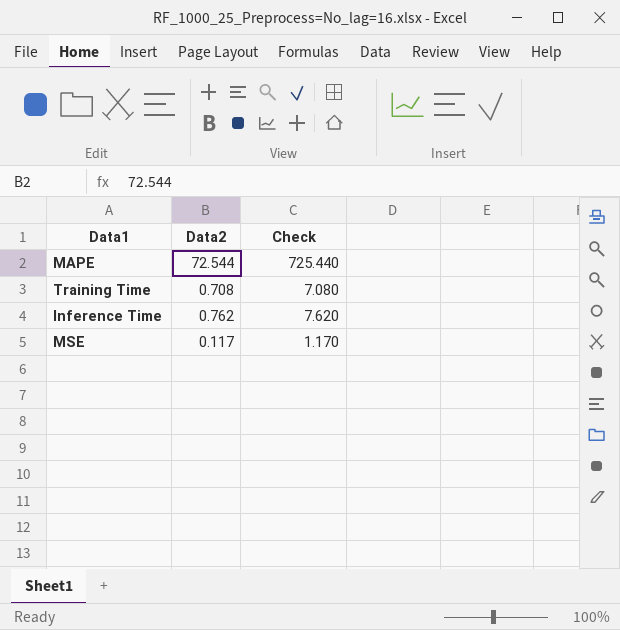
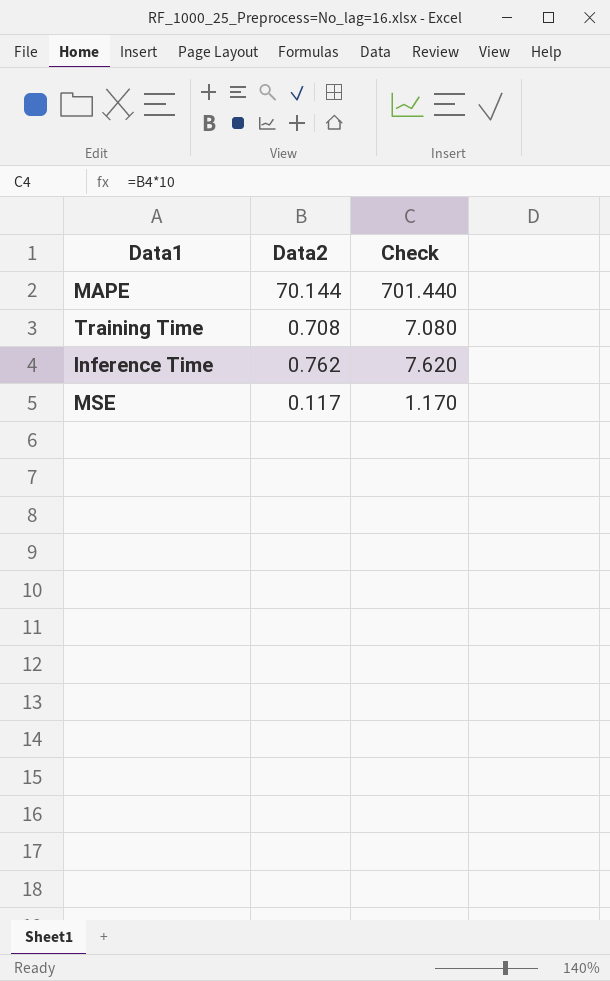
MAPE | Data2: 72.544 -> 70.144
MAPE | Check: 725.440 -> 701.440

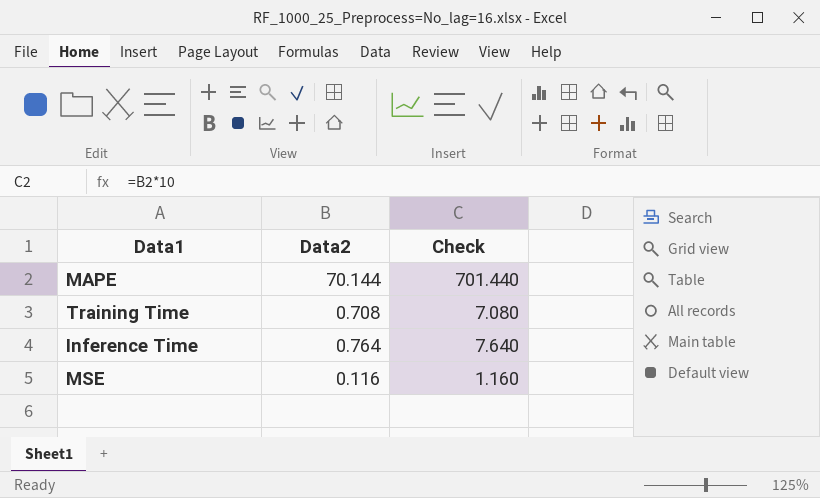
Inference Time | Data2: 0.762 -> 0.764
Inference Time | Check: 7.620 -> 7.640
MSE | Data2: 0.117 -> 0.116
MSE | Check: 1.170 -> 1.160

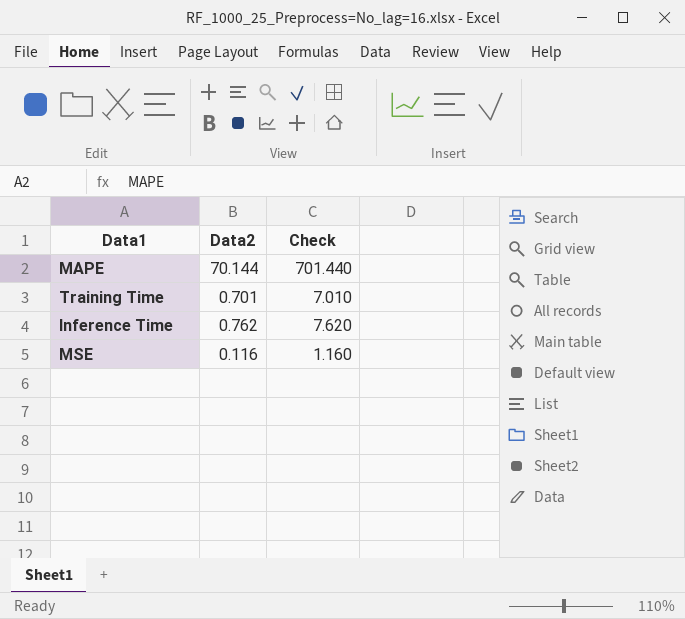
Training Time | Data2: 0.708 -> 0.701
Training Time | Check: 7.080 -> 7.010
Inference Time | Data2: 0.764 -> 0.762
Inference Time | Check: 7.640 -> 7.620

